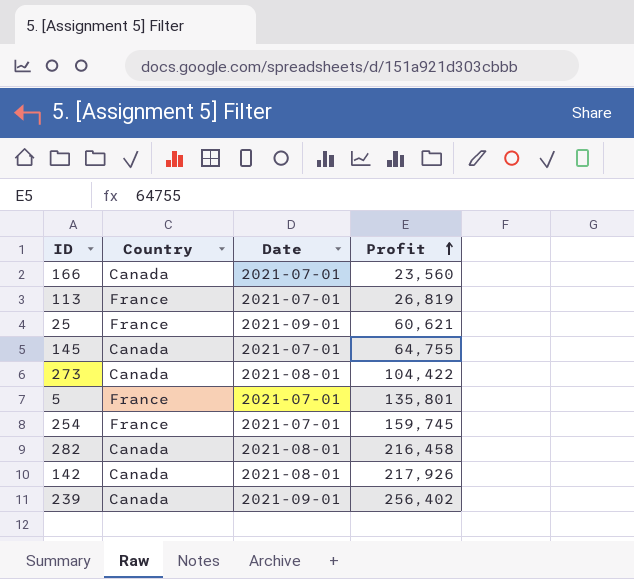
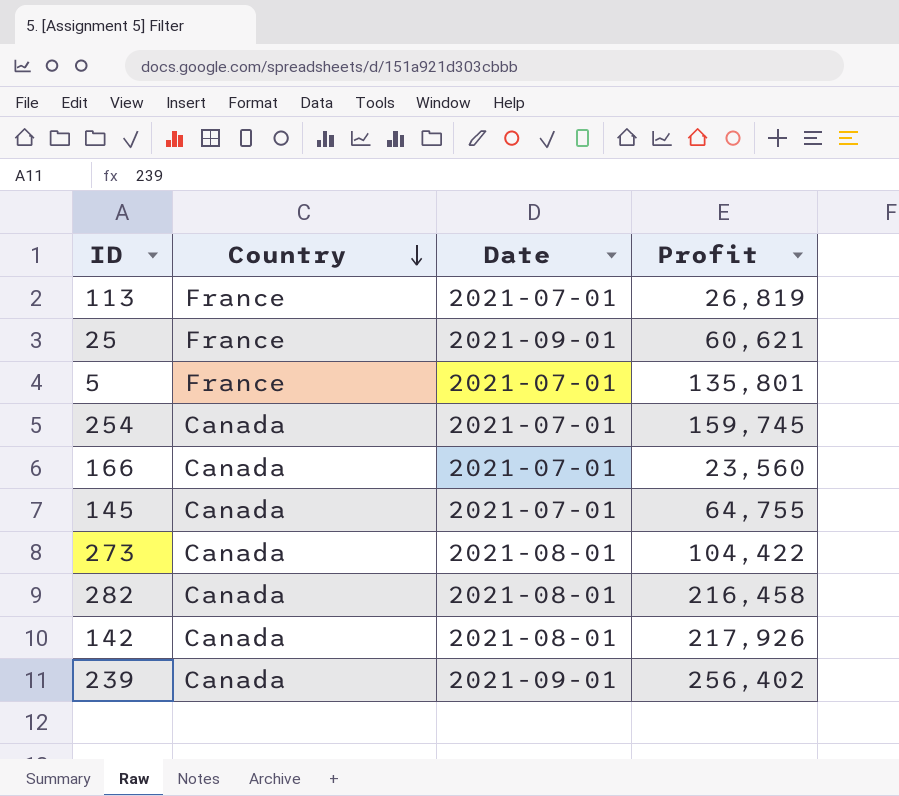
row order: Profit ascending -> Country descending
254 | Country: France -> Canada

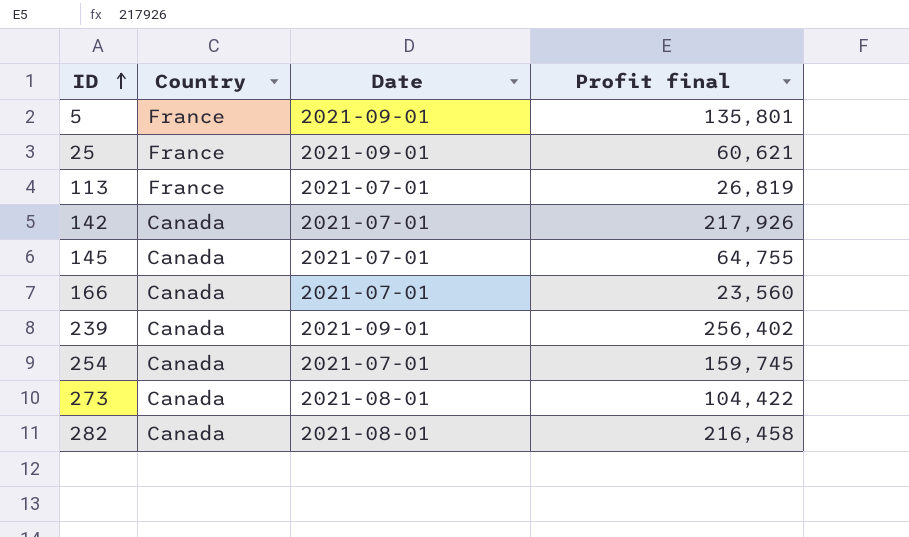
row order: Country descending -> ID ascending
column name: Profit -> Profit final
5 | Date: 2021-07-01 -> 2021-09-01
142 | Date: 2021-08-01 -> 2021-07-01

